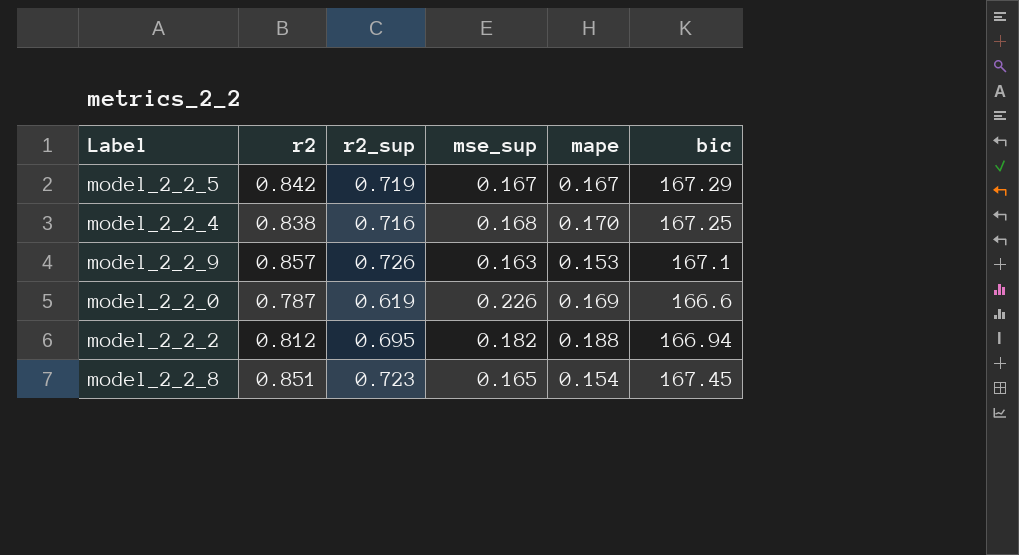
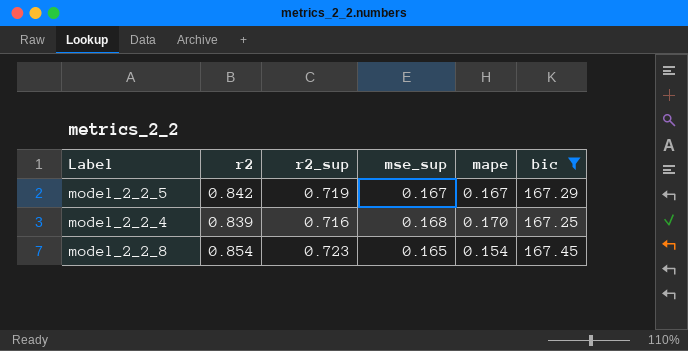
filter: none -> bic >= 167.25
model_2_2_4 | r2: 0.838 -> 0.839
model_2_2_8 | r2: 0.851 -> 0.854

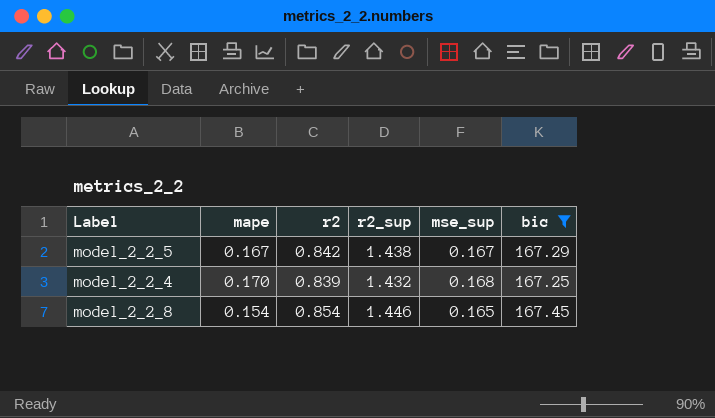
column mape | position: 5 -> 2
model_2_2_5 | r2_sup: 0.719 -> 1.438
model_2_2_4 | r2_sup: 0.716 -> 1.432
model_2_2_8 | r2_sup: 0.723 -> 1.446

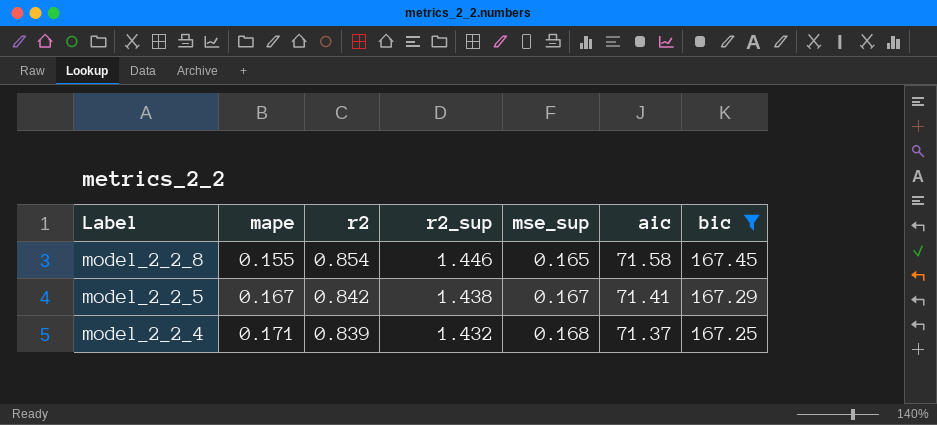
row order: none -> Label descending
column aic | position: none -> 6
model_2_2_8 | mape: 0.154 -> 0.155
model_2_2_4 | mape: 0.170 -> 0.171

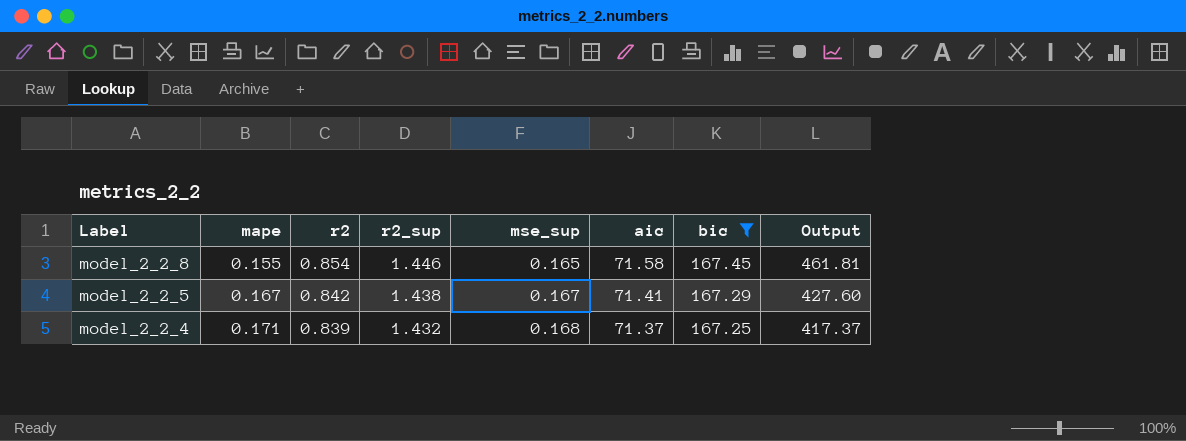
column Output | formula: none -> [aic] / [mape]

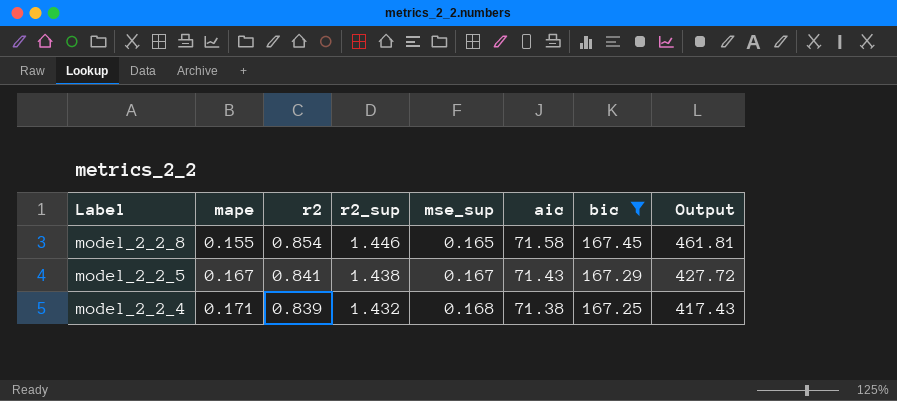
model_2_2_5 | r2: 0.842 -> 0.841
model_2_2_5 | aic: 71.41 -> 71.43
model_2_2_5 | Output: 427.60 -> 427.72
model_2_2_4 | aic: 71.37 -> 71.38
model_2_2_4 | Output: 417.37 -> 417.43

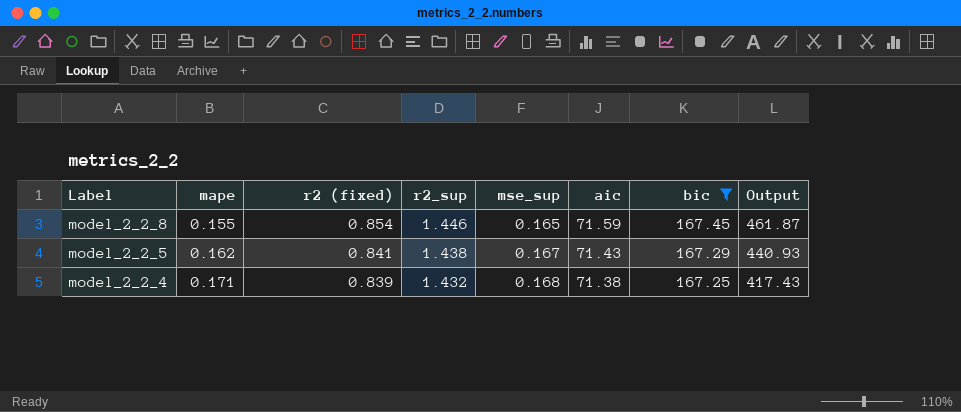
column name: r2 -> r2 (fixed)
model_2_2_8 | aic: 71.58 -> 71.59
model_2_2_8 | Output: 461.81 -> 461.87
model_2_2_5 | mape: 0.167 -> 0.162
model_2_2_5 | Output: 427.72 -> 440.93

